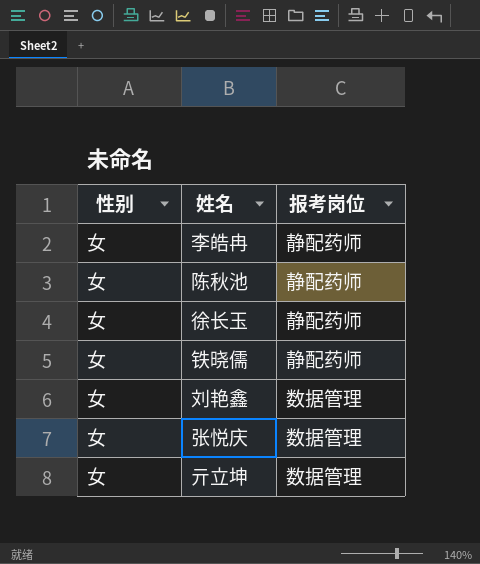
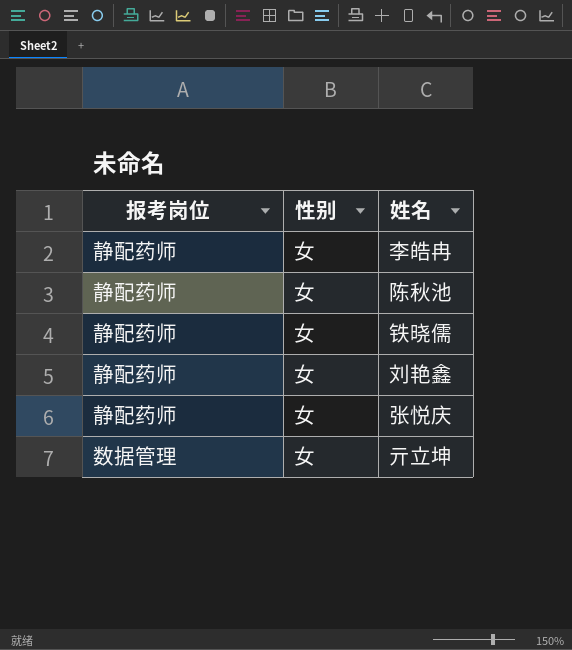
column 报考岗位 | position: 3 -> 1
row 徐长玉: 女 | 静配药师 -> none
刘艳鑫 | 报考岗位: 数据管理 -> 静配药师
张悦庆 | 报考岗位: 数据管理 -> 静配药师

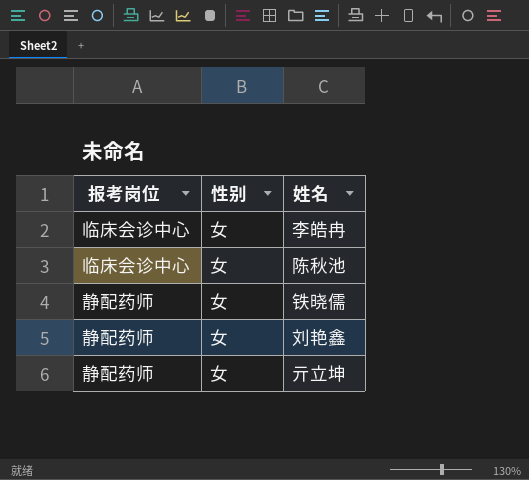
row 张悦庆: 静配药师 | 女 -> none
李皓冉 | 报考岗位: 静配药师 -> 临床会诊中心
陈秋池 | 报考岗位: 静配药师 -> 临床会诊中心
亓立坤 | 报考岗位: 数据管理 -> 静配药师

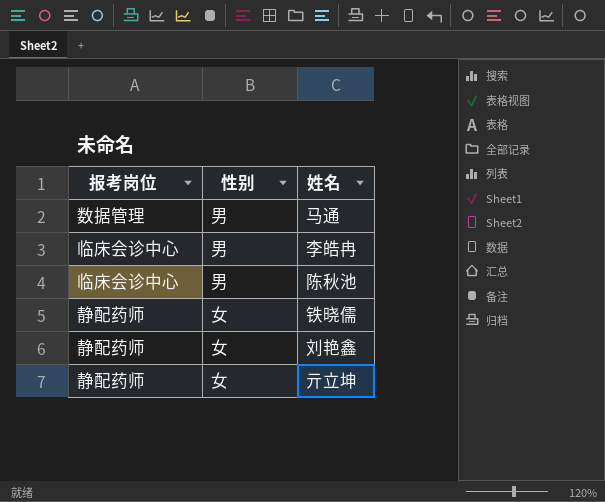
row 马通: none -> 数据管理 | 男
李皓冉 | 性别: 女 -> 男
陈秋池 | 性别: 女 -> 男

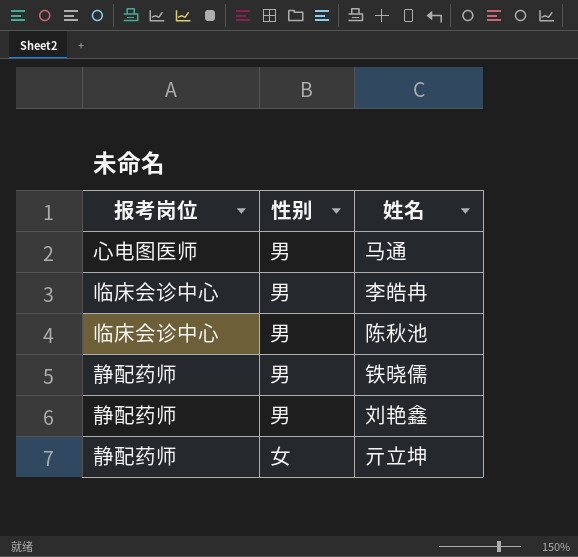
马通 | 报考岗位: 数据管理 -> 心电图医师
铁晓儒 | 性别: 女 -> 男
刘艳鑫 | 性别: 女 -> 男

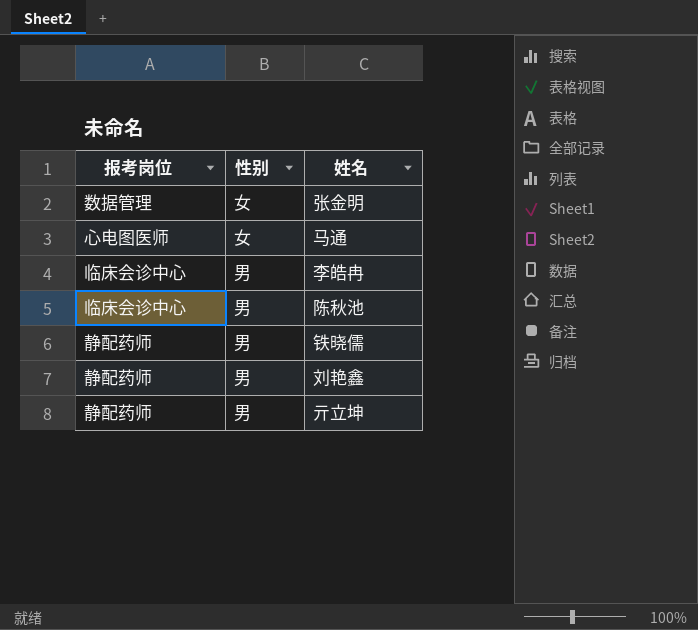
row 张金明: none -> 数据管理 | 女
马通 | 性别: 男 -> 女
亓立坤 | 性别: 女 -> 男

